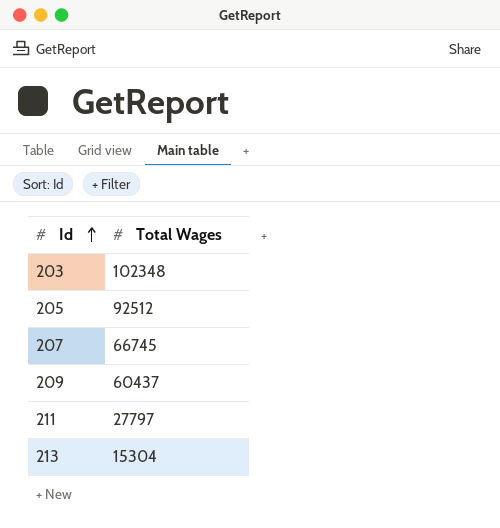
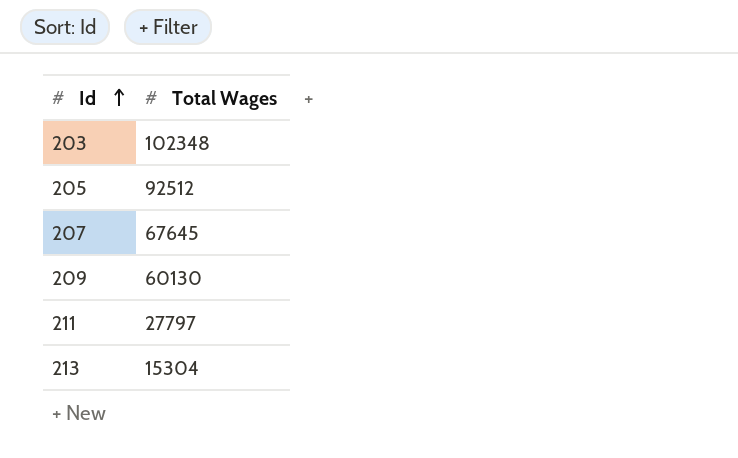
207 | Total Wages: 66745 -> 67645
209 | Total Wages: 60437 -> 60130

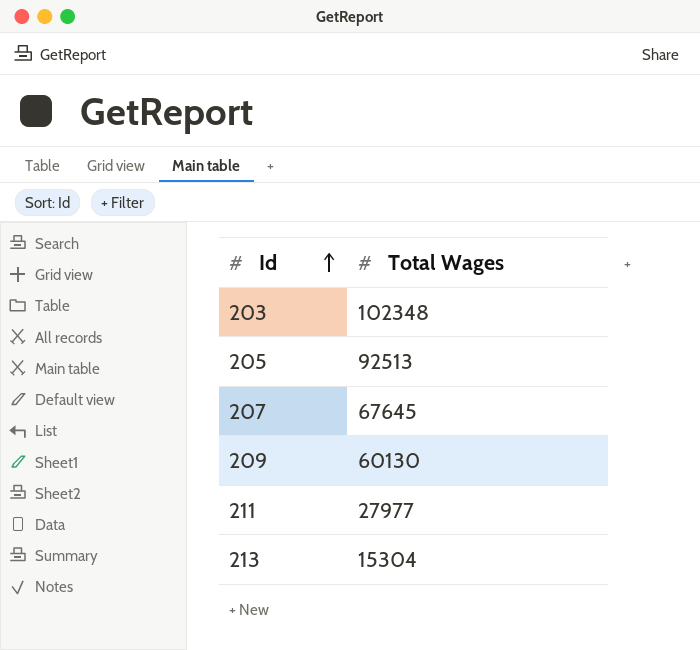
205 | Total Wages: 92512 -> 92513
211 | Total Wages: 27797 -> 27977

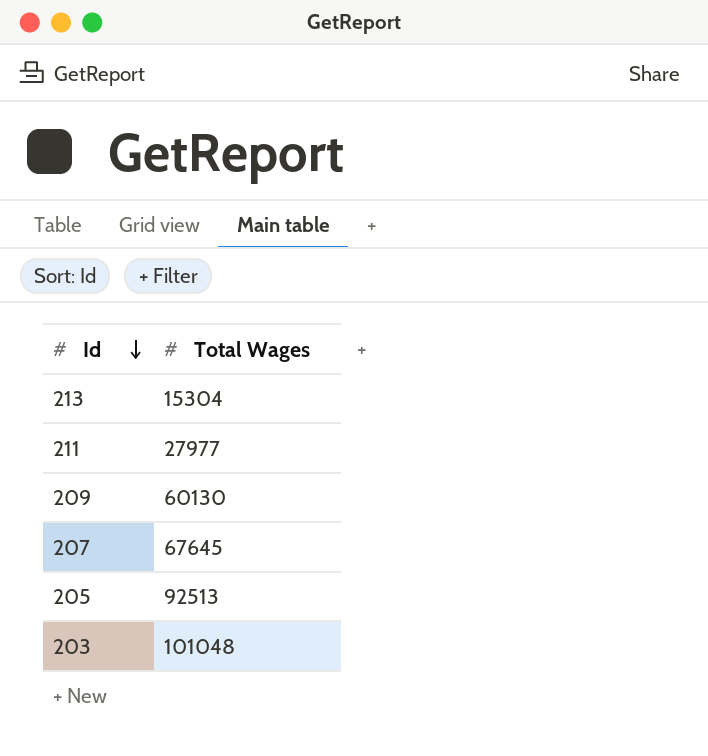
row order: Id ascending -> Id descending
203 | Total Wages: 102348 -> 101048

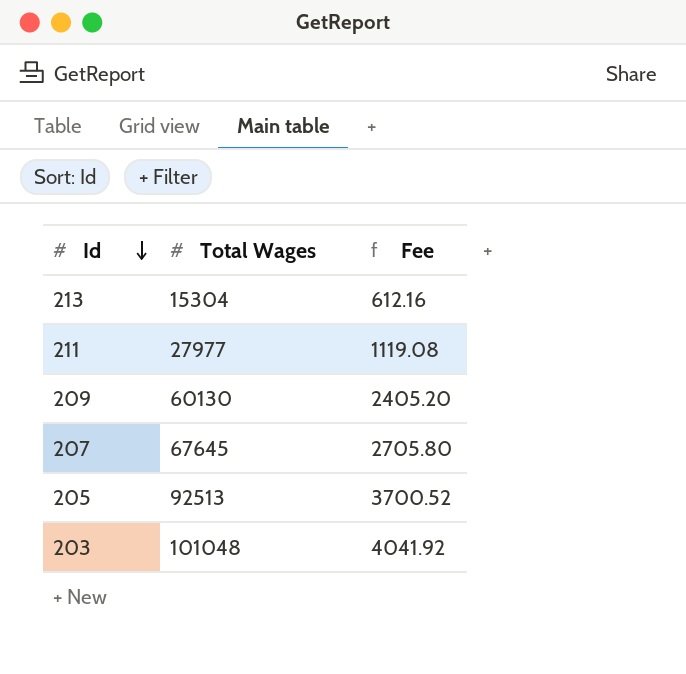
column Fee | formula: none -> [Total Wages] * 0.04

